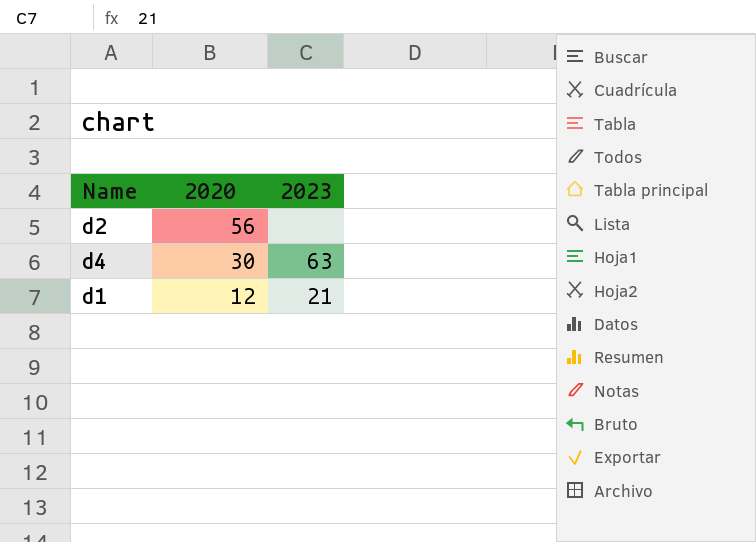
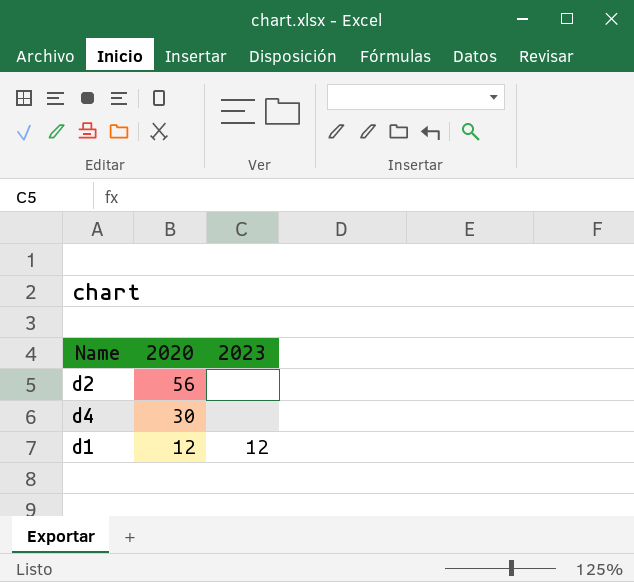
d4 | 2023: 63 -> none
d1 | 2023: 21 -> 12

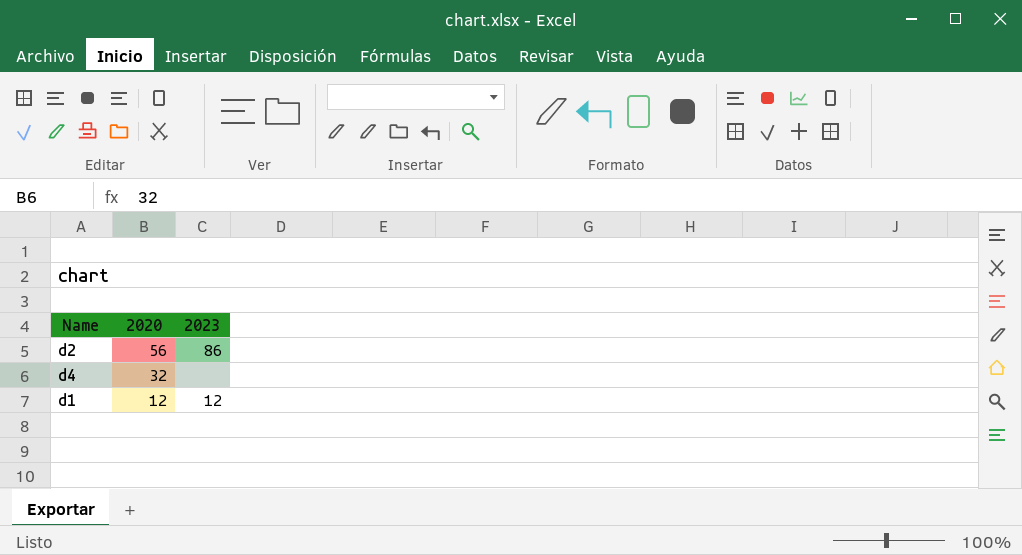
d2 | 2023: none -> 86
d4 | 2020: 30 -> 32

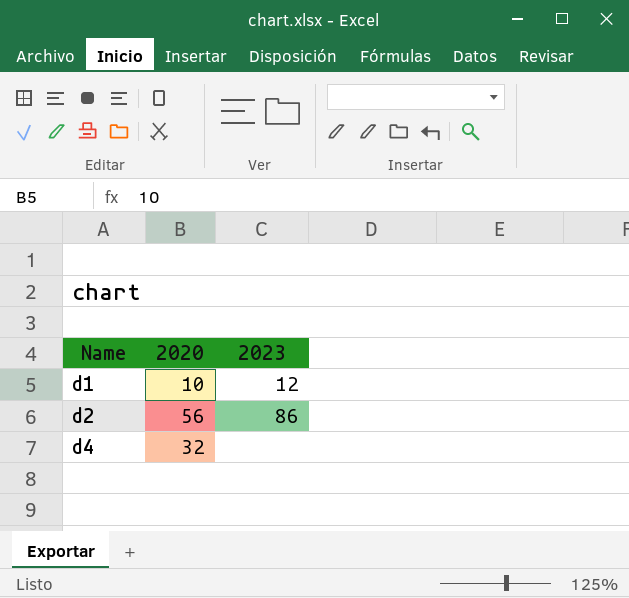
row order: 2020 descending -> Name ascending
d1 | 2020: 12 -> 10

